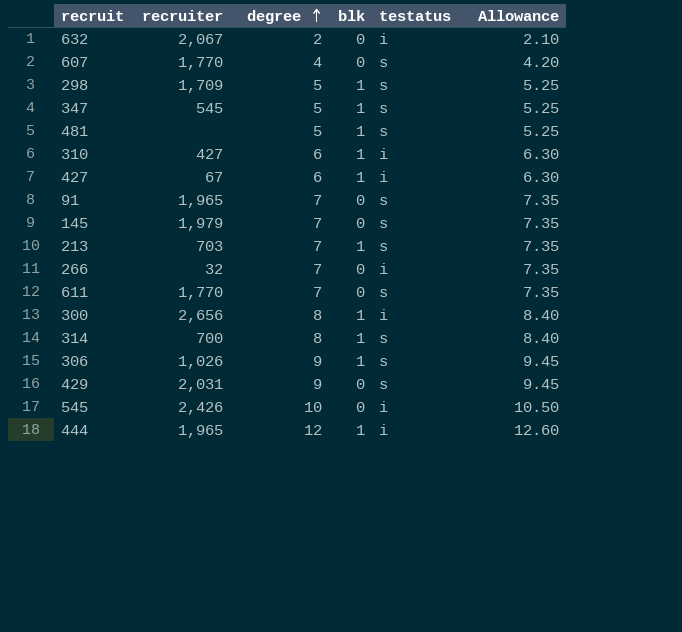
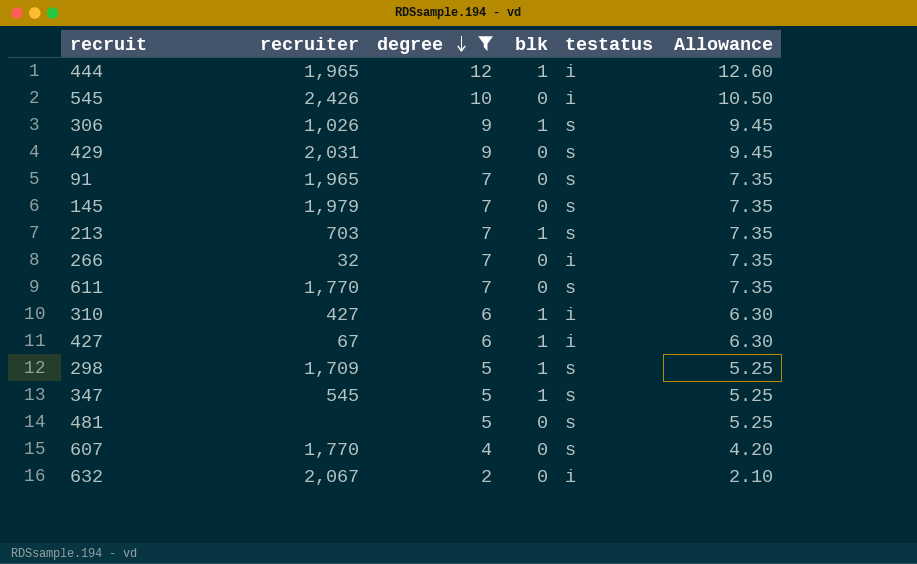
filter: none -> degree != 8
row order: degree ascending -> degree descending
481 | blk: 1 -> 0

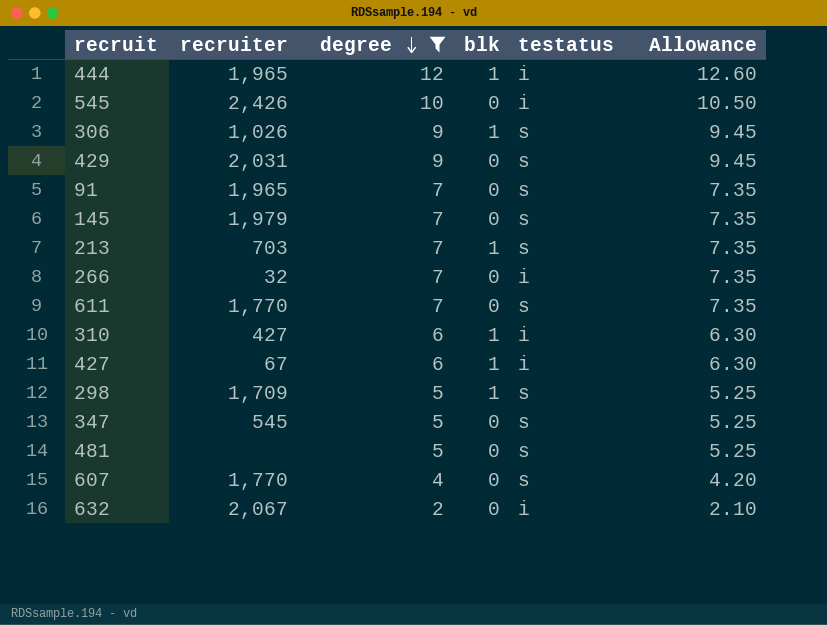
347 | blk: 1 -> 0

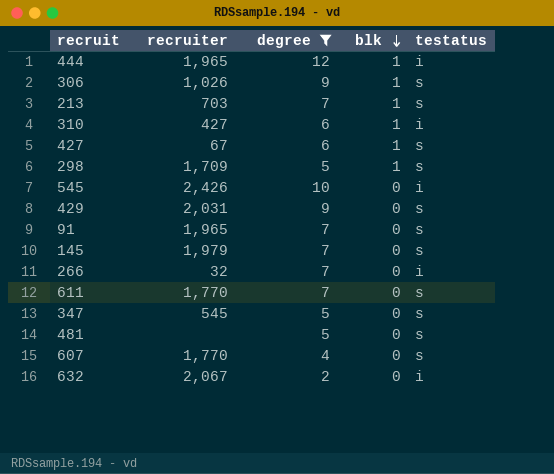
row order: degree descending -> blk descending
column Allowance | formula: [degree] * 1.05 -> none
427 | testatus: i -> s

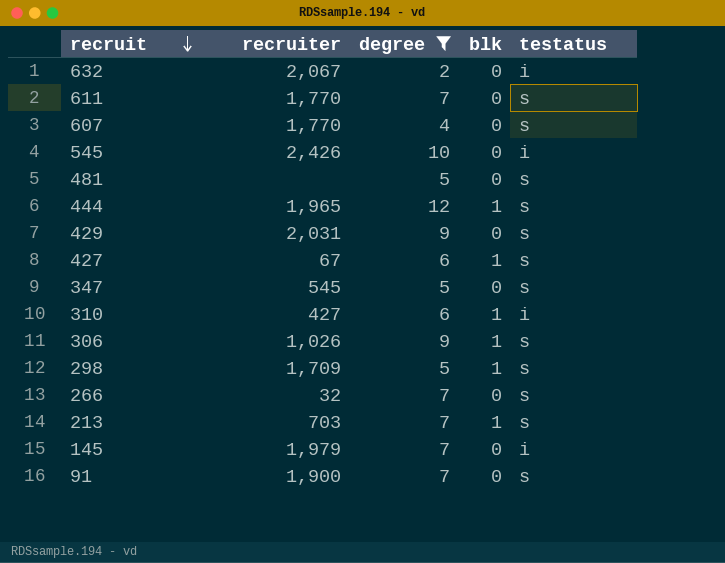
row order: blk descending -> recruit descending
444 | testatus: i -> s
266 | testatus: i -> s
145 | testatus: s -> i
91 | recruiter: 1,965 -> 1,900

